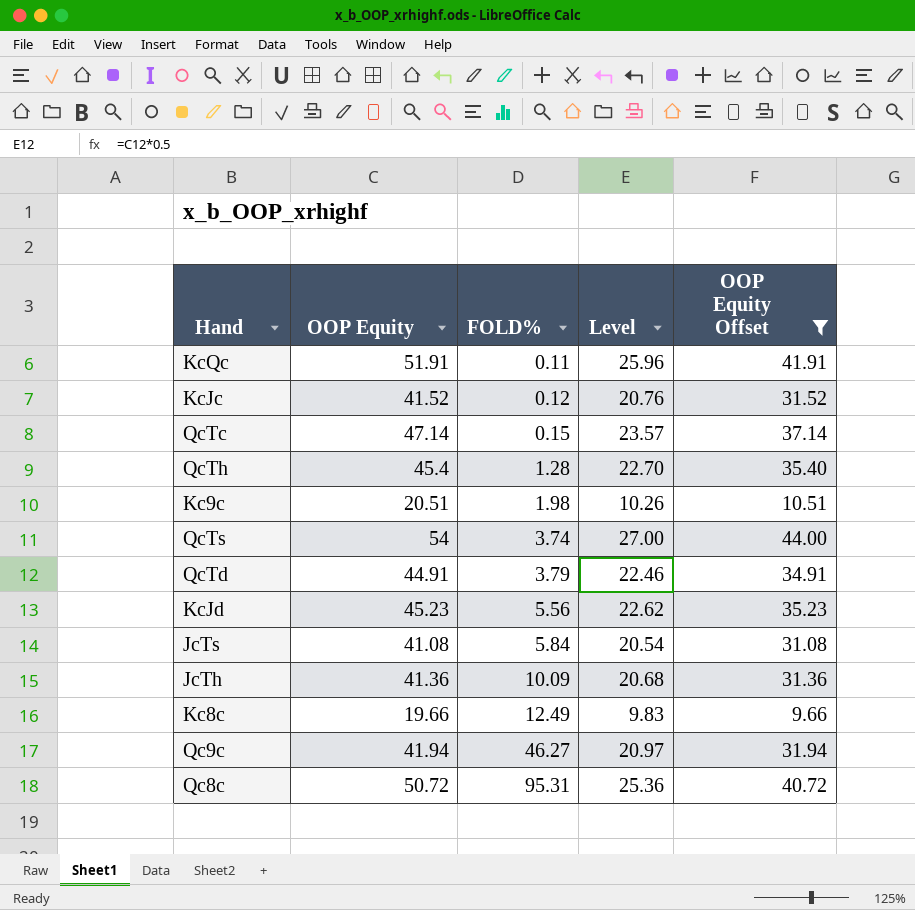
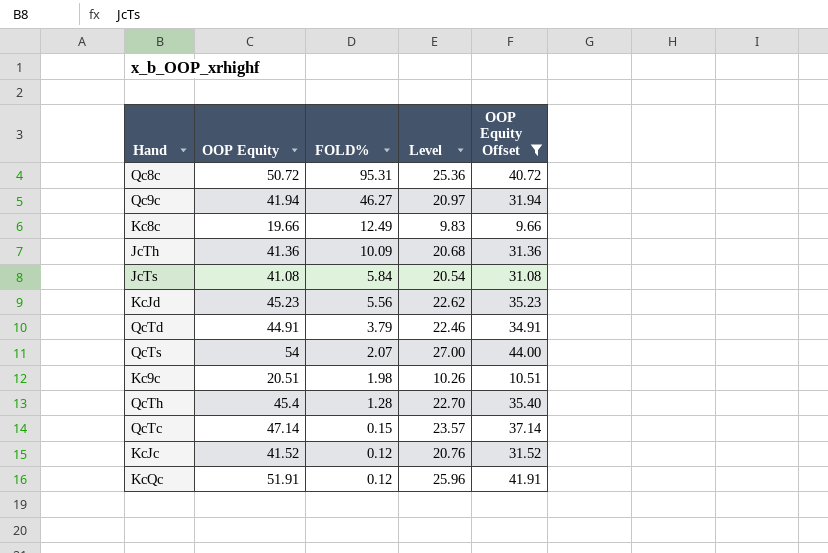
row order: FOLD% ascending -> FOLD% descending
QcTs | FOLD%: 3.74 -> 2.07
KcQc | FOLD%: 0.11 -> 0.12

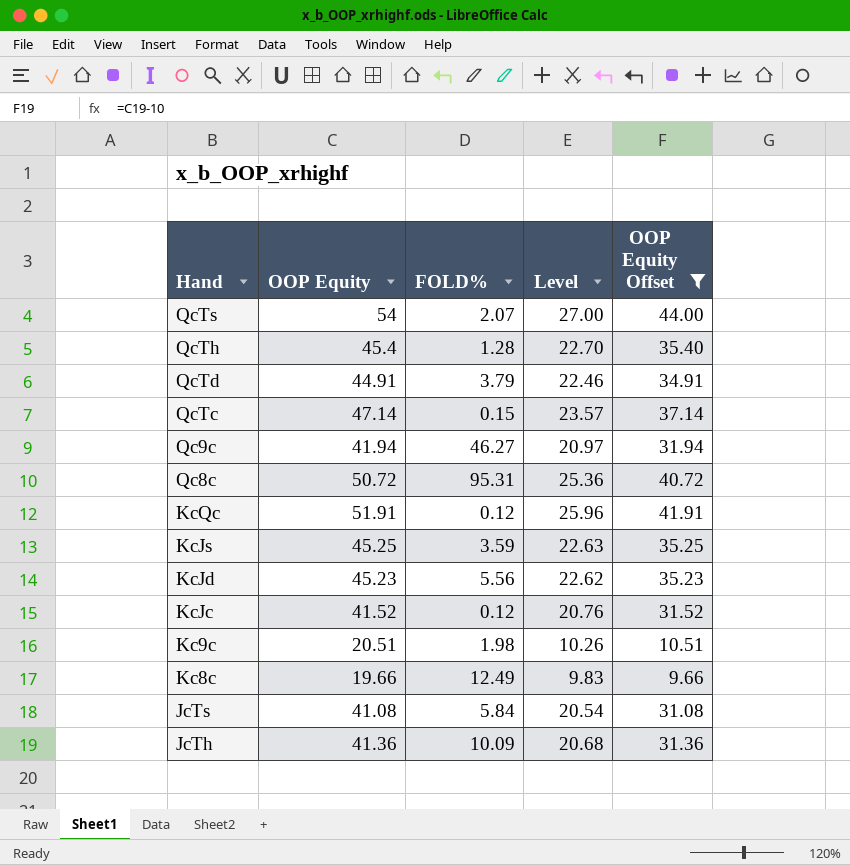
row order: FOLD% descending -> Hand descending
row KcJs: none -> 45.25 | 3.59 | 22.63 | 35.25

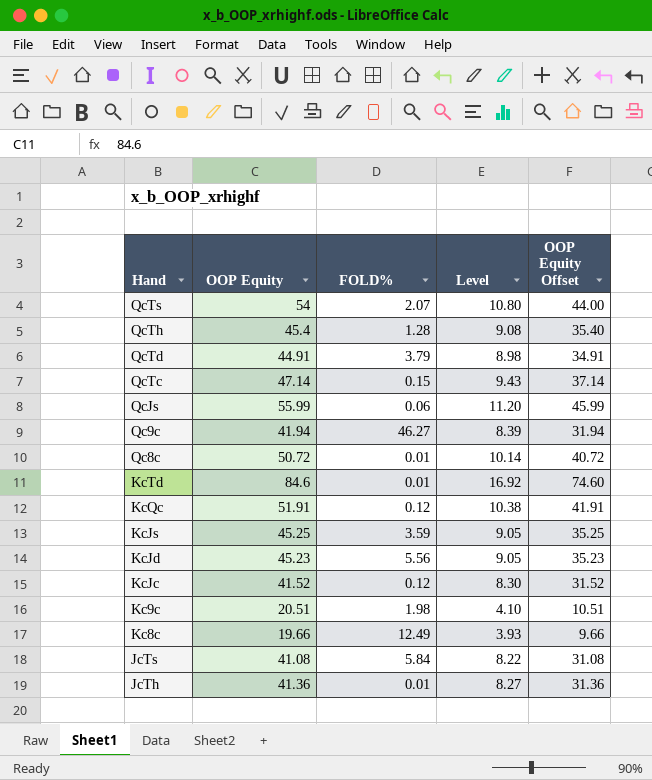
filter: OOP Equity Offset <= 44.00 -> none
column Level | formula: [OOP Equity] * 0.5 -> [OOP Equity] * 0.2
Qc8c | FOLD%: 95.31 -> 0.01
JcTh | FOLD%: 10.09 -> 0.01

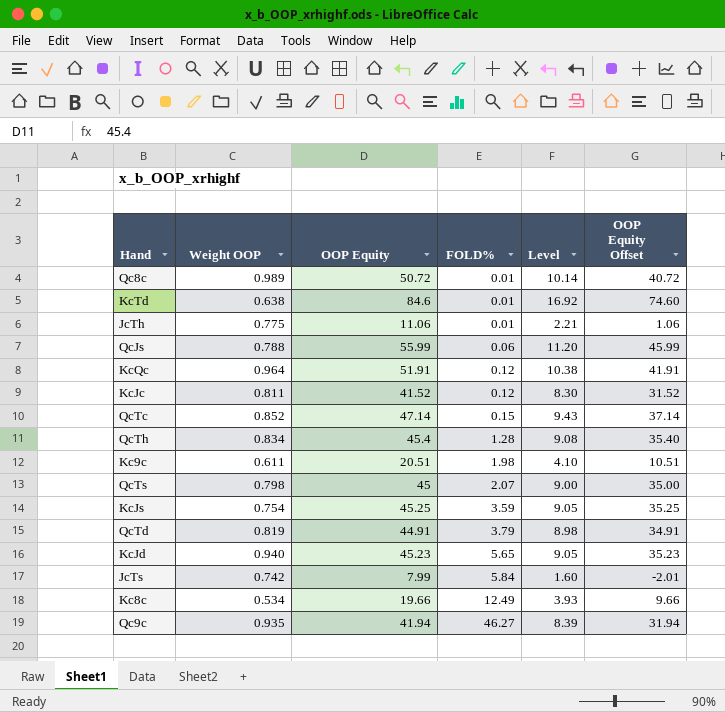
row order: Hand descending -> FOLD% ascending
column Weight OOP | position: none -> 2
JcTh | OOP Equity: 41.36 -> 11.06
JcTh | Level: 8.27 -> 2.21
JcTh | OOP Equity Offset: 31.36 -> 1.06
QcTs | OOP Equity: 54 -> 45
QcTs | Level: 10.80 -> 9.00
QcTs | OOP Equity Offset: 44.00 -> 35.00
KcJd | FOLD%: 5.56 -> 5.65
JcTs | OOP Equity: 41.08 -> 7.99
JcTs | Level: 8.22 -> 1.60
JcTs | OOP Equity Offset: 31.08 -> -2.01

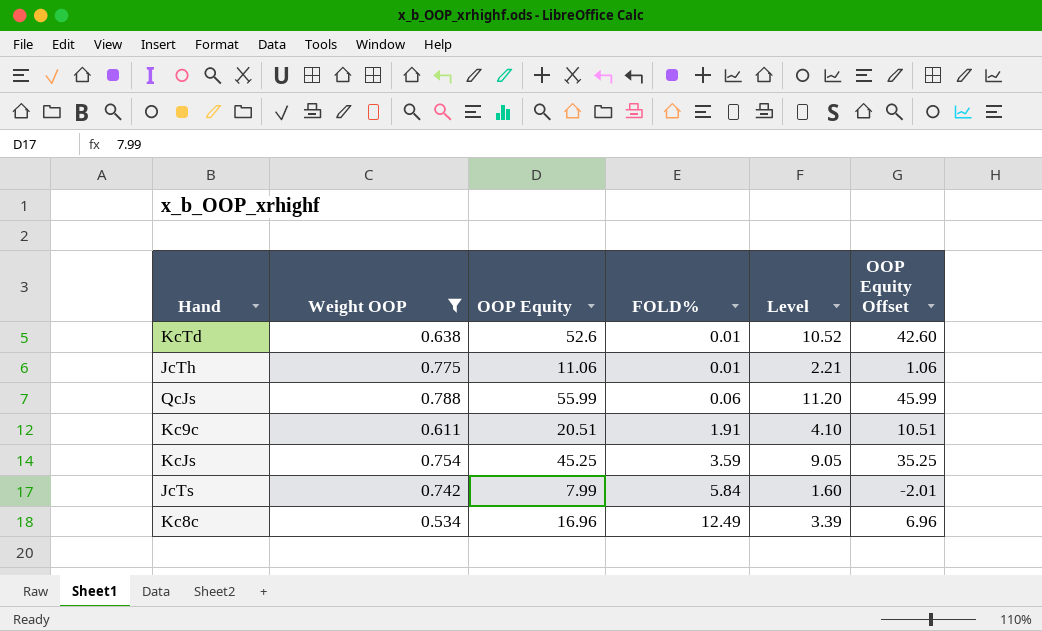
filter: none -> Weight OOP <= 0.788
KcTd | OOP Equity: 84.6 -> 52.6
KcTd | Level: 16.92 -> 10.52
KcTd | OOP Equity Offset: 74.60 -> 42.60
Kc9c | FOLD%: 1.98 -> 1.91
Kc8c | OOP Equity: 19.66 -> 16.96
Kc8c | Level: 3.93 -> 3.39
Kc8c | OOP Equity Offset: 9.66 -> 6.96

